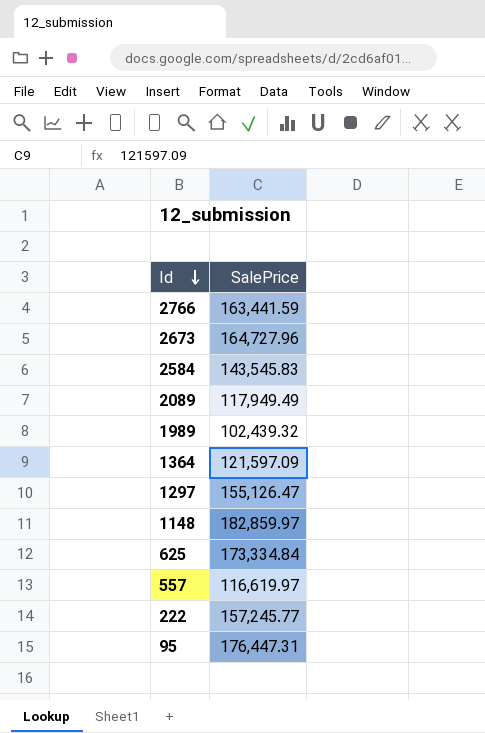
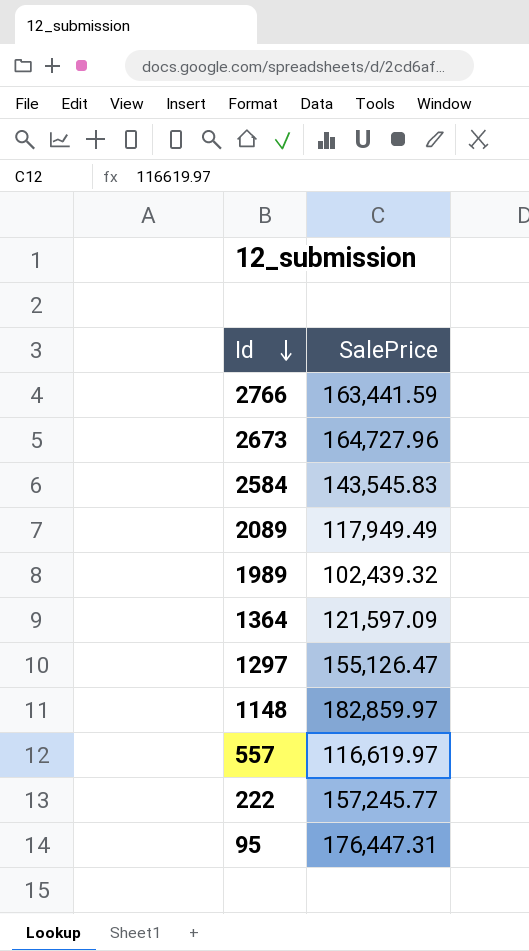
row 625: 173,334.84 -> none

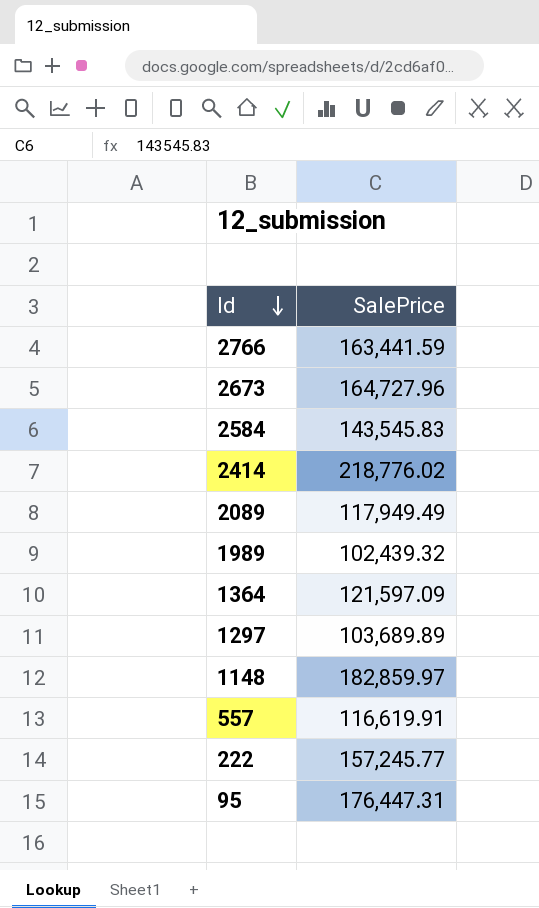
row 2414: none -> 218,776.02
1297 | SalePrice: 155,126.47 -> 103,689.89
557 | SalePrice: 116,619.97 -> 116,619.91

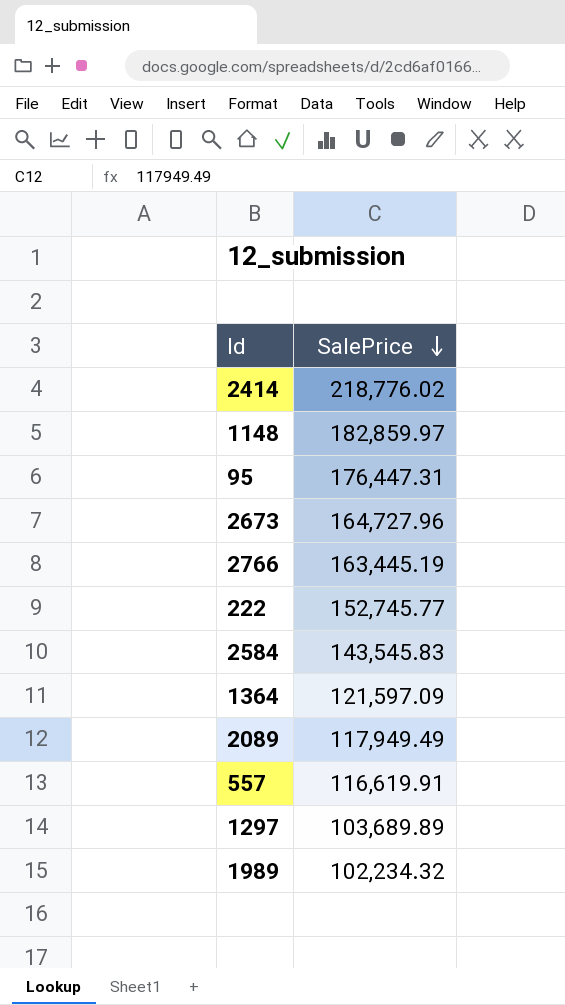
row order: Id descending -> SalePrice descending
2766 | SalePrice: 163,441.59 -> 163,445.19
222 | SalePrice: 157,245.77 -> 152,745.77
1989 | SalePrice: 102,439.32 -> 102,234.32

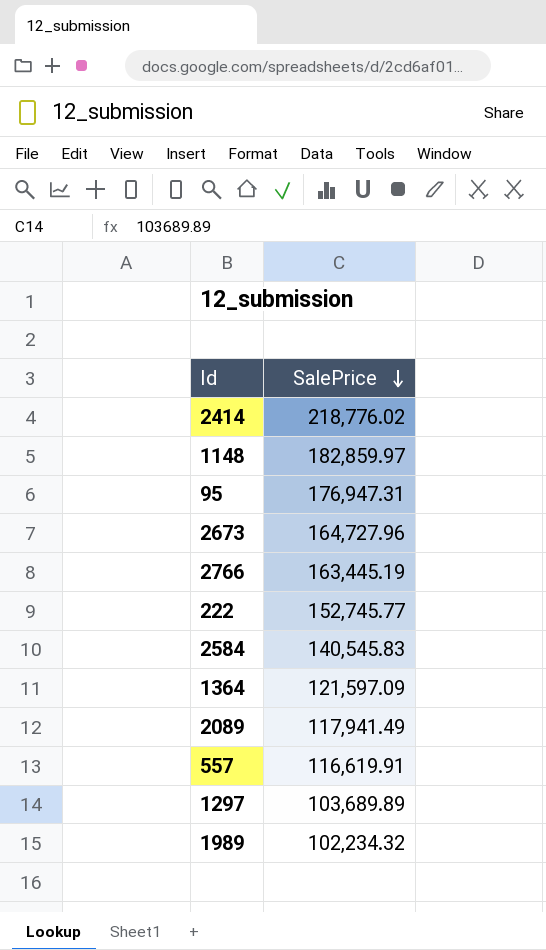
95 | SalePrice: 176,447.31 -> 176,947.31
2584 | SalePrice: 143,545.83 -> 140,545.83
2089 | SalePrice: 117,949.49 -> 117,941.49

